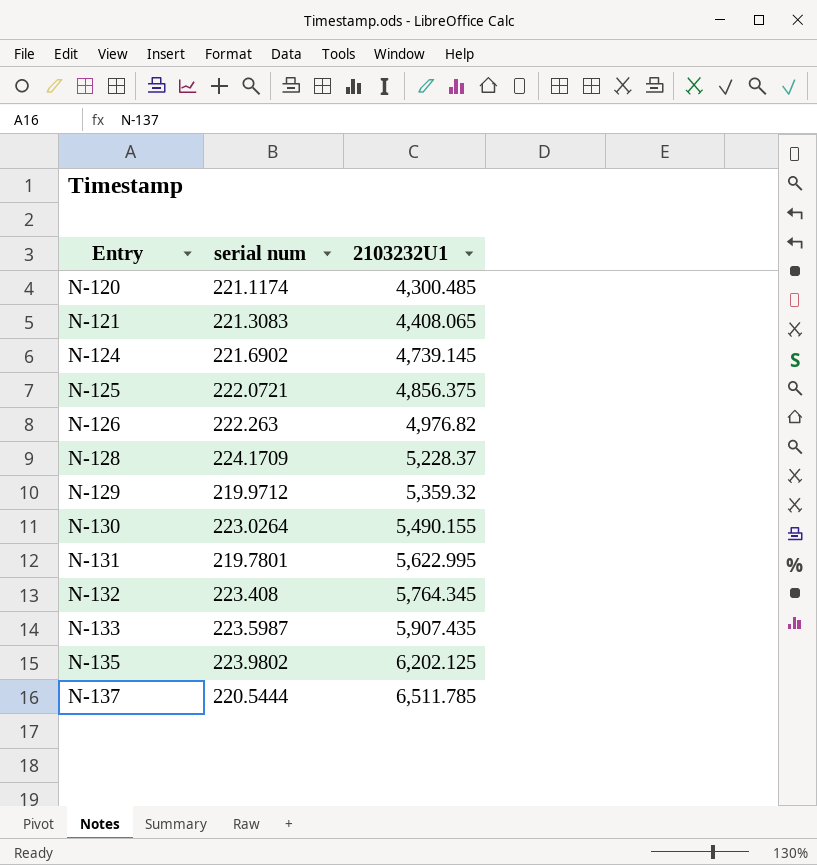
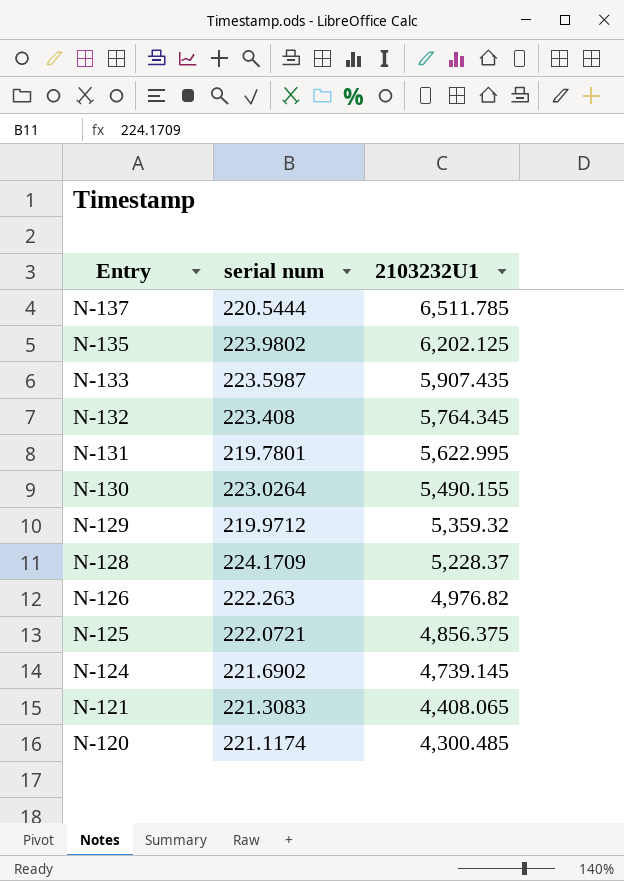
row order: Entry ascending -> Entry descending

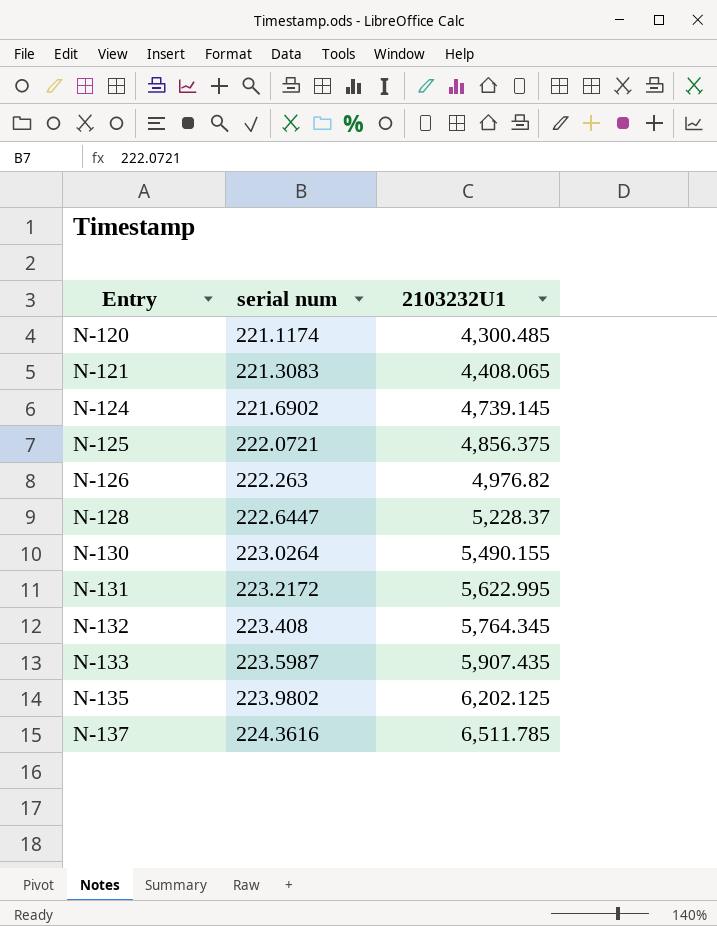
row order: Entry descending -> Entry ascending
row N-129: 219.9712 | 5,359.32 -> none
N-128 | serial num: 224.1709 -> 222.6447
N-131 | serial num: 219.7801 -> 223.2172
N-137 | serial num: 220.5444 -> 224.3616

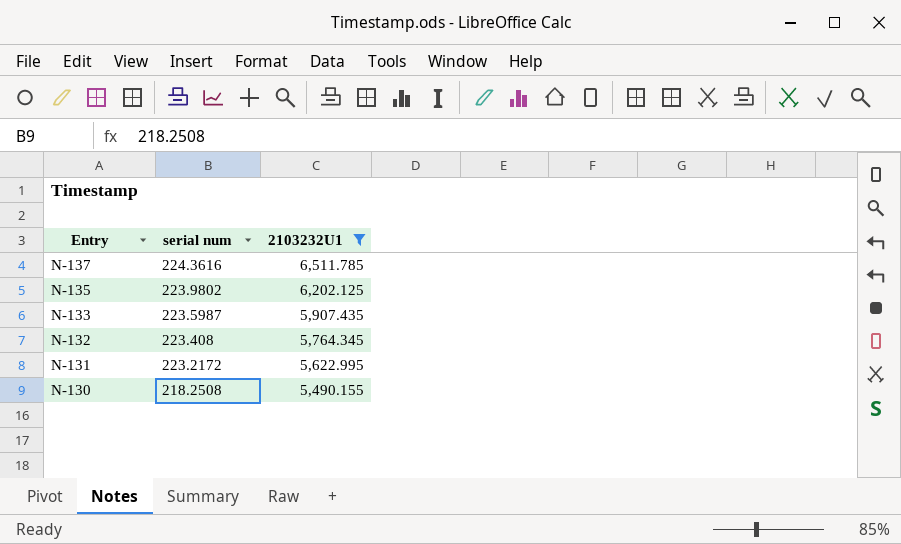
filter: none -> 2103232U1 >= 5,490.155
row order: Entry ascending -> Entry descending
N-130 | serial num: 223.0264 -> 218.2508

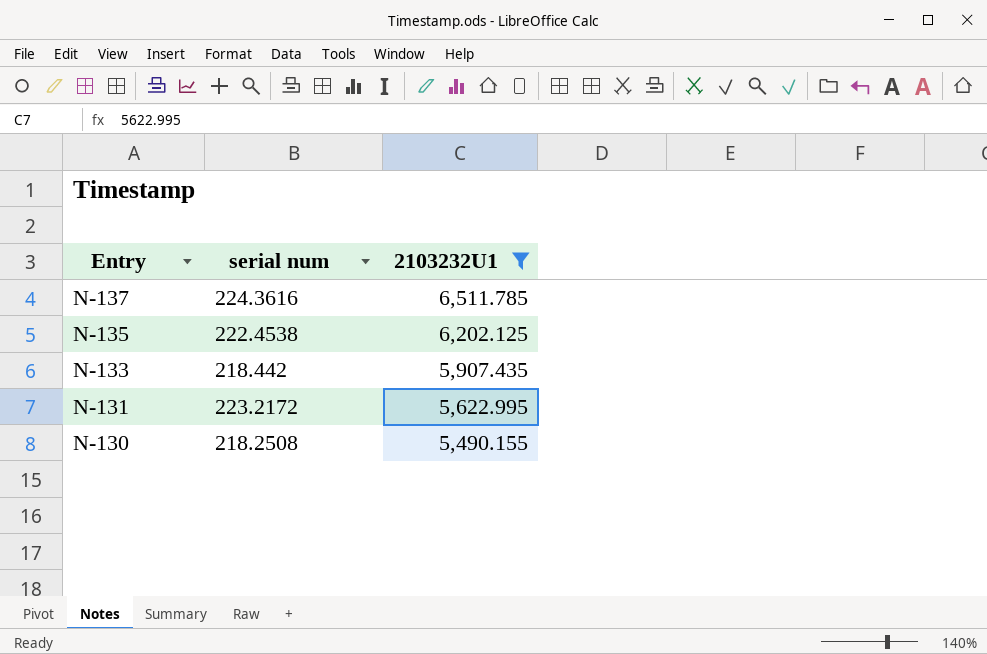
row N-132: 223.408 | 5,764.345 -> none
N-135 | serial num: 223.9802 -> 222.4538
N-133 | serial num: 223.5987 -> 218.442

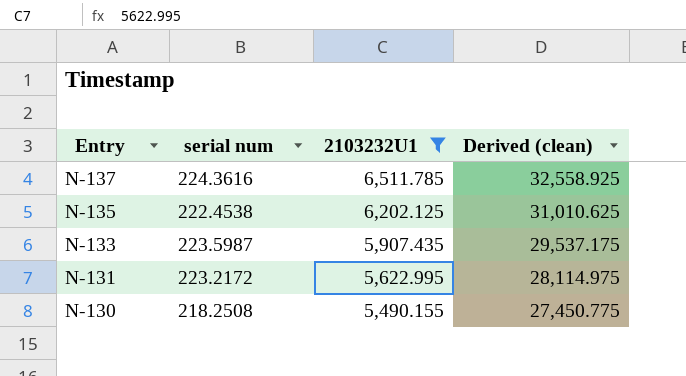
column Derived (clean) | formula: none -> [2103232U1] * 5
N-133 | serial num: 218.442 -> 223.5987

